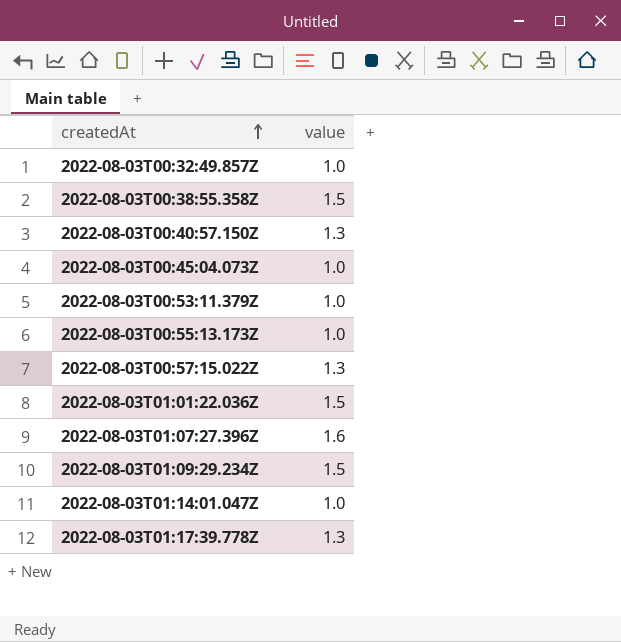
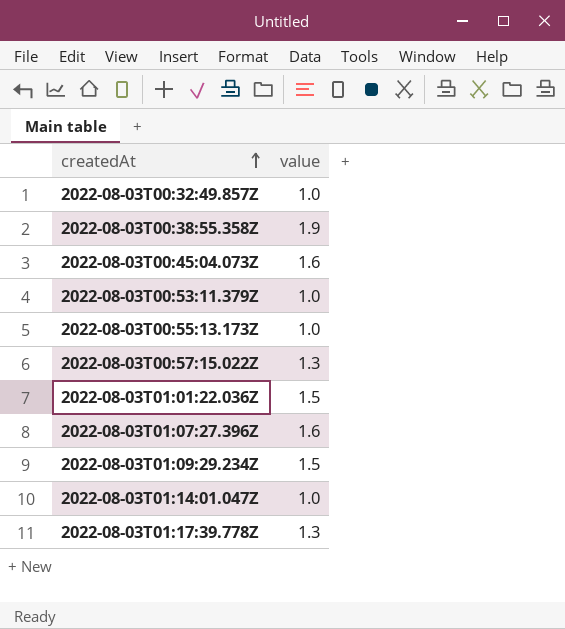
row 2022-08-03T00:40:57.150Z: 1.3 -> none
2022-08-03T00:38:55.358Z | value: 1.5 -> 1.9
2022-08-03T00:45:04.073Z | value: 1.0 -> 1.6

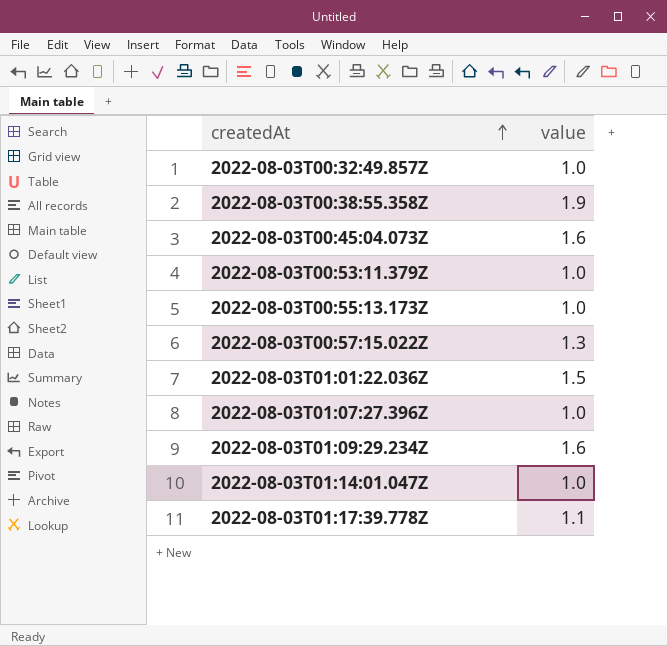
2022-08-03T01:07:27.396Z | value: 1.6 -> 1.0
2022-08-03T01:09:29.234Z | value: 1.5 -> 1.6
2022-08-03T01:17:39.778Z | value: 1.3 -> 1.1

